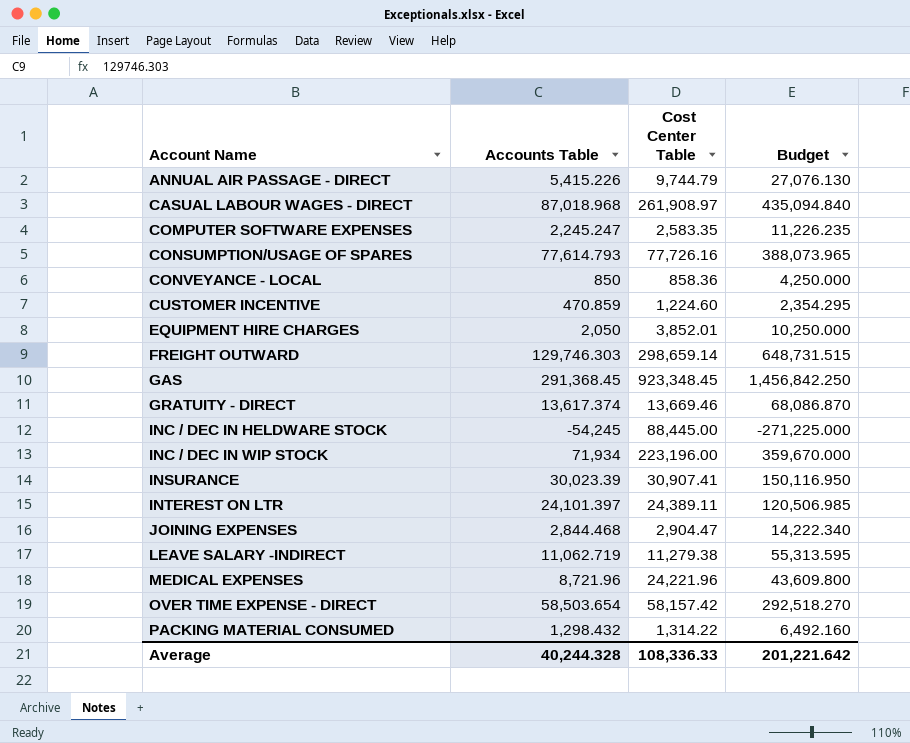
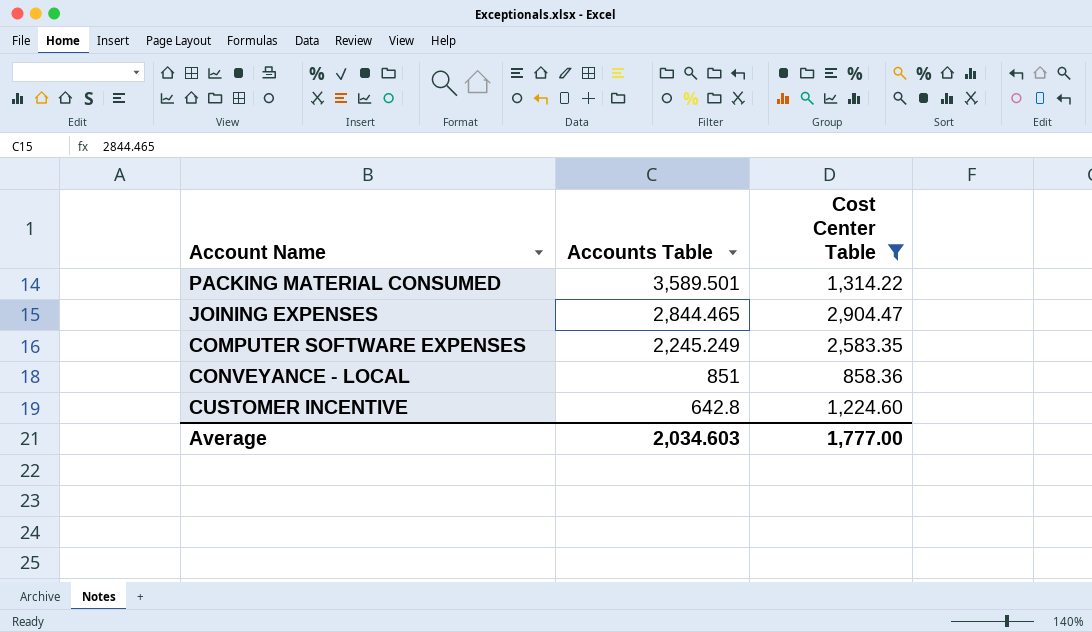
filter: none -> Cost Center Table <= 2,904.47
row order: Account Name ascending -> Accounts Table descending
column Budget | formula: [Accounts Table] * 5 -> none
PACKING MATERIAL CONSUMED | Accounts Table: 1,298.432 -> 3,589.501
JOINING EXPENSES | Accounts Table: 2,844.468 -> 2,844.465
COMPUTER SOFTWARE EXPENSES | Accounts Table: 2,245.247 -> 2,245.249
CONVEYANCE - LOCAL | Accounts Table: 850 -> 851
CUSTOMER INCENTIVE | Accounts Table: 470.859 -> 642.8
Average | Accounts Table: 40,244.328 -> 2,034.603
Average | Cost Center Table: 108,336.33 -> 1,777.00

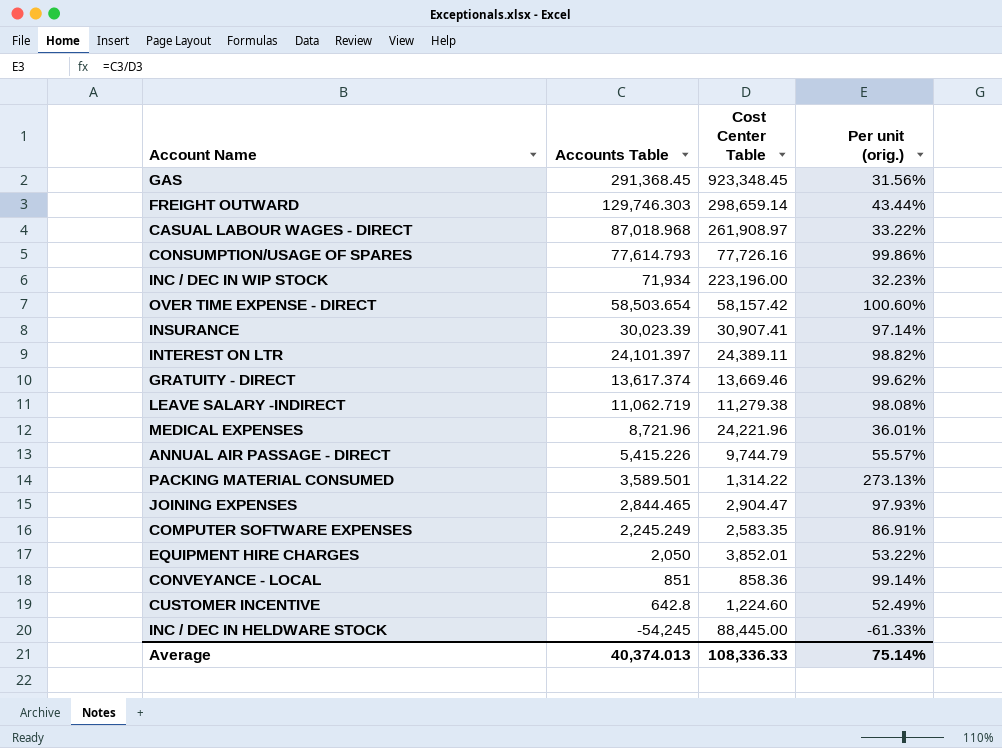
filter: Cost Center Table <= 2,904.47 -> none
column Per unit (orig.) | formula: none -> [Accounts Table] / [Cost Center Table]
Average | Accounts Table: 2,034.603 -> 40,374.013
Average | Cost Center Table: 1,777.00 -> 108,336.33

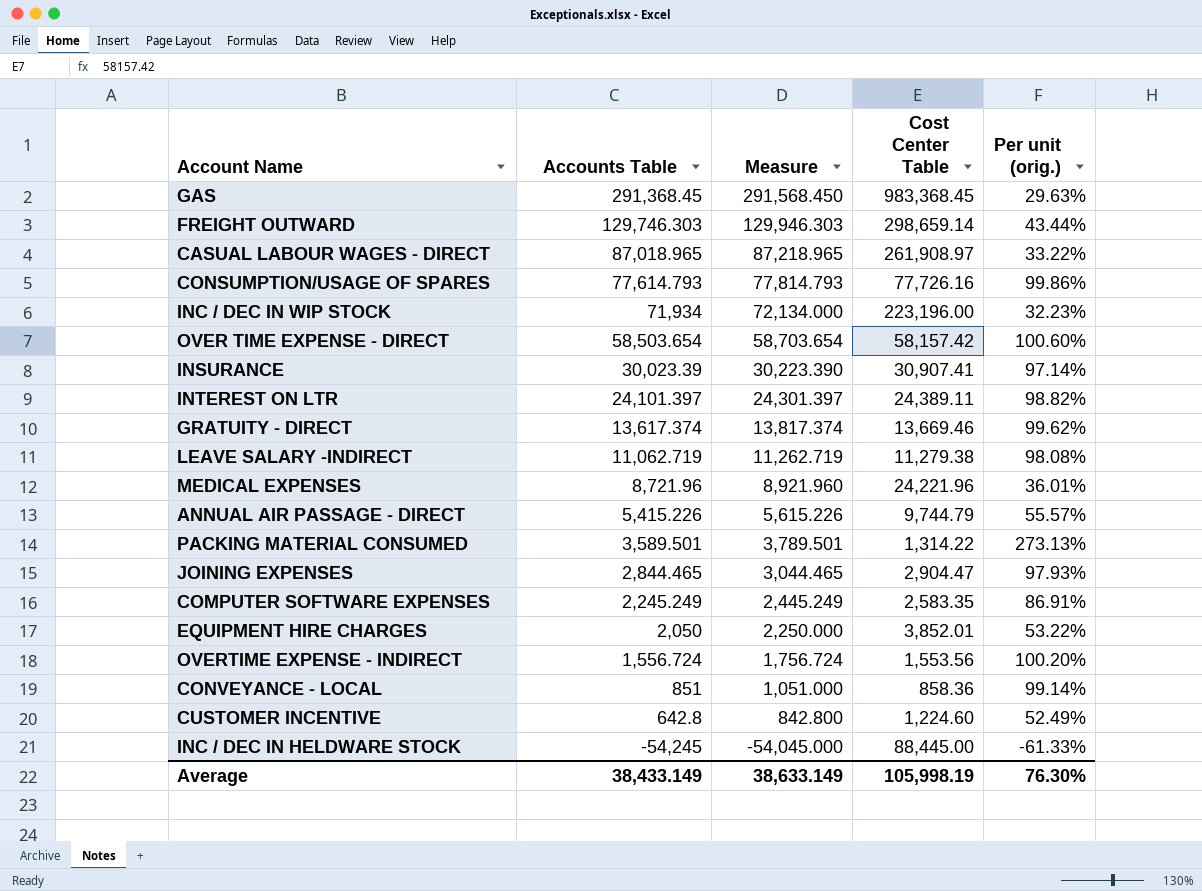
column Measure | formula: none -> [Accounts Table] + 200
GAS | Cost Center Table: 923,348.45 -> 983,368.45
GAS | Per unit (orig.): 31.56% -> 29.63%
CASUAL LABOUR WAGES - DIRECT | Accounts Table: 87,018.968 -> 87,018.965
row OVERTIME EXPENSE - INDIRECT: none -> 1,556.724 | 1,756.724 | 1,553.56 | 100.20%
Average | Accounts Table: 40,374.013 -> 38,433.149
Average | Cost Center Table: 108,336.33 -> 105,998.19
Average | Per unit (orig.): 75.14% -> 76.30%

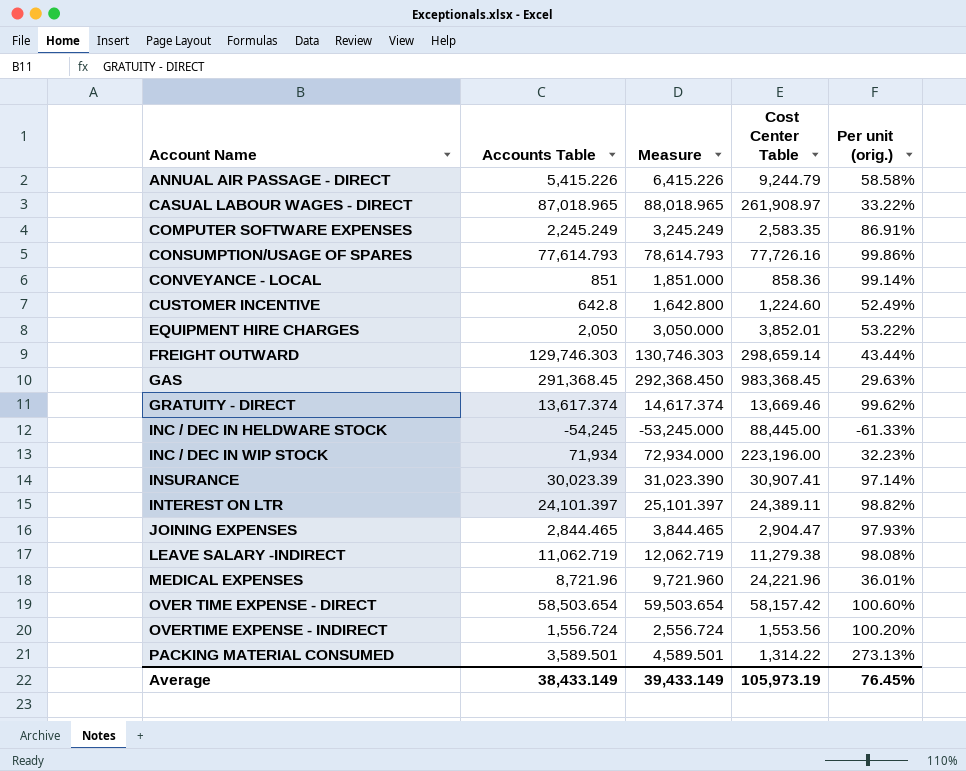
row order: Accounts Table descending -> Account Name ascending
column Measure | formula: [Accounts Table] + 200 -> [Accounts Table] + 1000
ANNUAL AIR PASSAGE - DIRECT | Cost Center Table: 9,744.79 -> 9,244.79
ANNUAL AIR PASSAGE - DIRECT | Per unit (orig.): 55.57% -> 58.58%
Average | Measure: 38,633.149 -> 39,433.149
Average | Cost Center Table: 105,998.19 -> 105,973.19
Average | Per unit (orig.): 76.30% -> 76.45%

